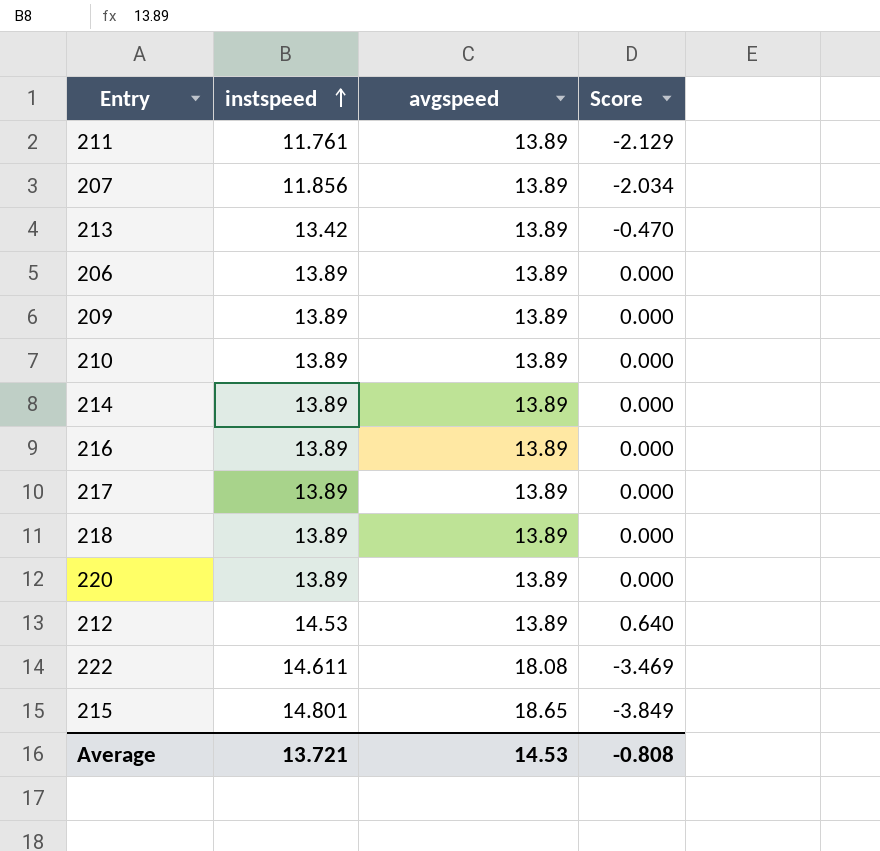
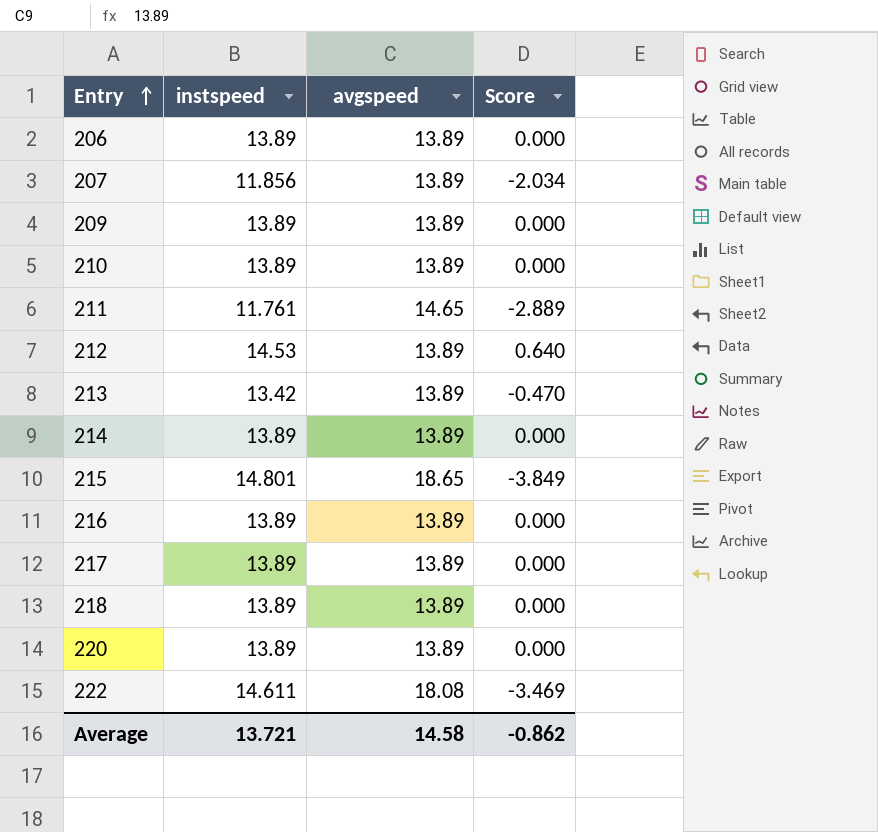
row order: instspeed ascending -> Entry ascending
211 | avgspeed: 13.89 -> 14.65
211 | Score: -2.129 -> -2.889
Average | avgspeed: 14.53 -> 14.58
Average | Score: -0.808 -> -0.862

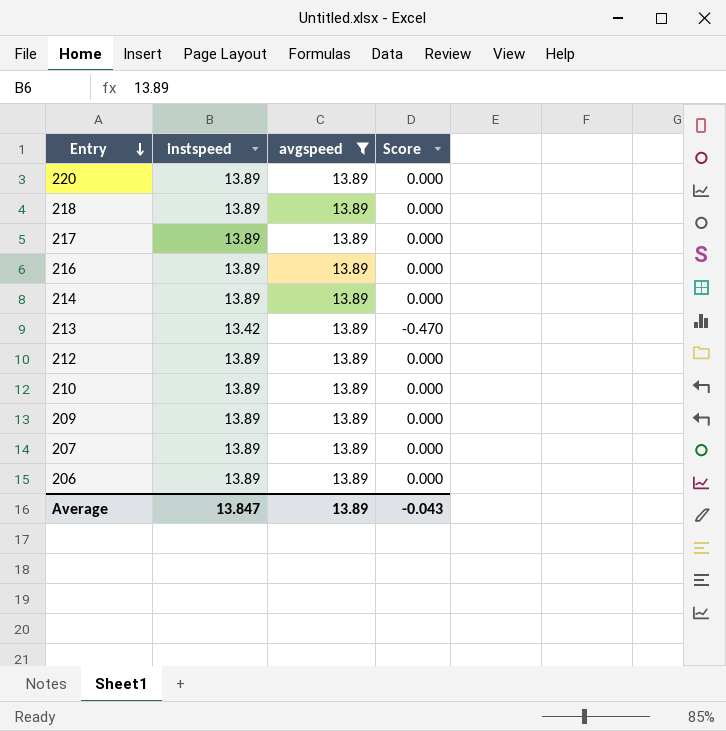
filter: none -> avgspeed = 13.89
row order: Entry ascending -> Entry descending
212 | instspeed: 14.53 -> 13.89
212 | Score: 0.640 -> 0.000
207 | instspeed: 11.856 -> 13.89
207 | Score: -2.034 -> 0.000
Average | instspeed: 13.721 -> 13.847
Average | avgspeed: 14.58 -> 13.89
Average | Score: -0.862 -> -0.043

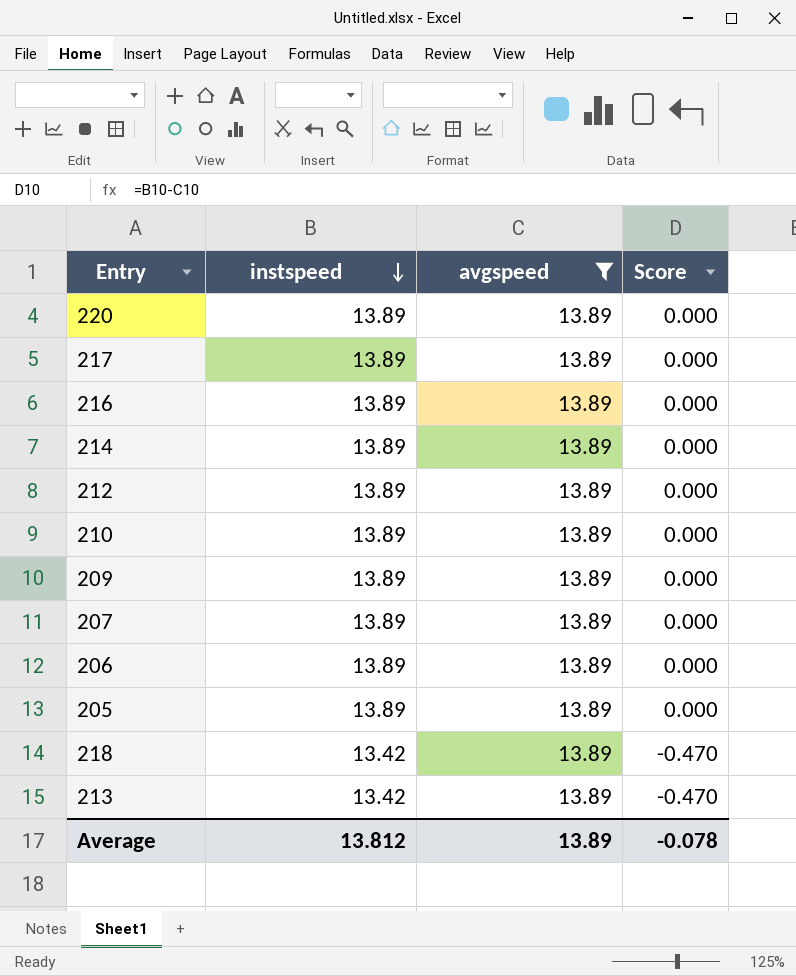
row order: Entry descending -> instspeed descending
row 205: none -> 13.89 | 13.89 | 0.000
218 | instspeed: 13.89 -> 13.42
218 | Score: 0.000 -> -0.470
Average | instspeed: 13.847 -> 13.812
Average | Score: -0.043 -> -0.078

